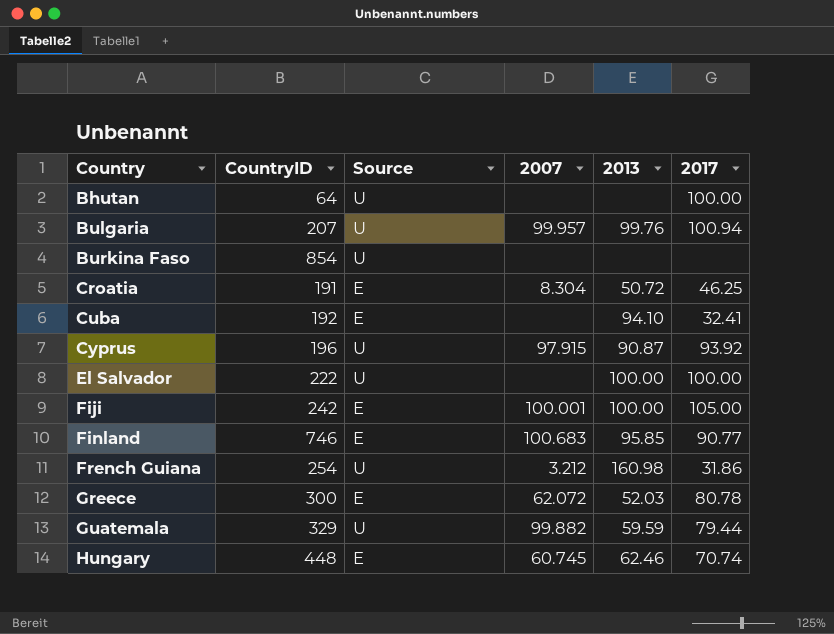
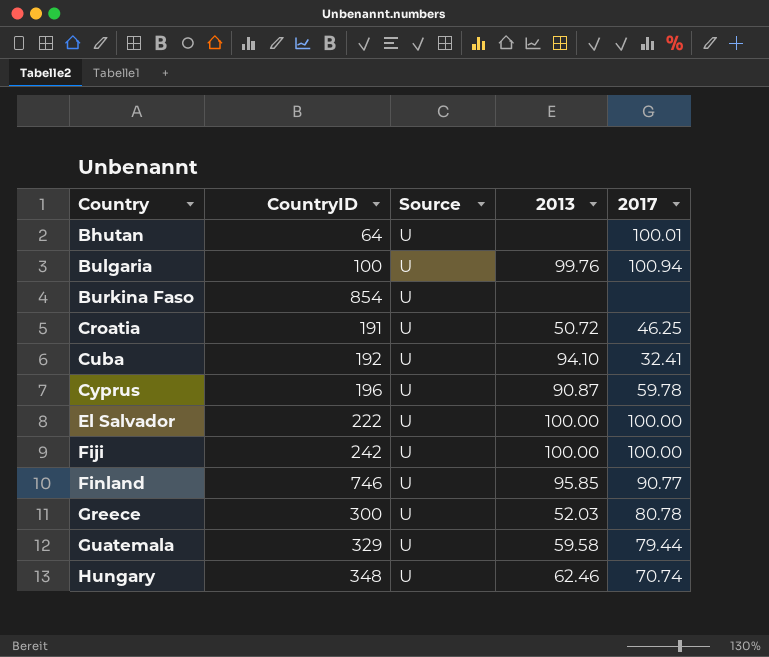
column 2007 | position: 4 -> none
row French Guiana: 254 | U | 3.212 | 160.98 | 31.86 -> none
Bhutan | 2017: 100.00 -> 100.01
Bulgaria | CountryID: 207 -> 100
Croatia | Source: E -> U
Cuba | Source: E -> U
Cyprus | 2017: 93.92 -> 59.78
Fiji | Source: E -> U
Fiji | 2017: 105.00 -> 100.00
Finland | Source: E -> U
Greece | Source: E -> U
Guatemala | 2013: 59.59 -> 59.58
Hungary | CountryID: 448 -> 348
Hungary | Source: E -> U

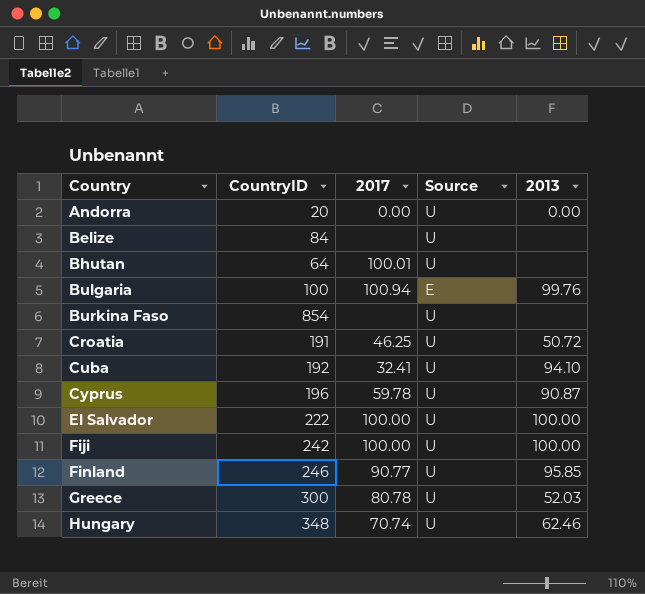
column 2017 | position: 5 -> 3
row Guatemala: 329 | U | 59.58 | 79.44 -> none
row Andorra: none -> 20 | 0.00 | U | 0.00
row Belize: none -> 84 | none | U | none
Bulgaria | Source: U -> E
Finland | CountryID: 746 -> 246

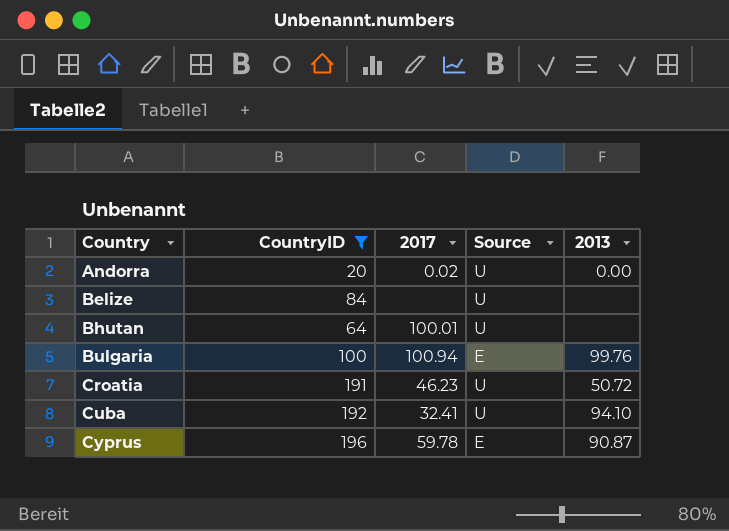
filter: none -> CountryID <= 196
Andorra | 2017: 0.00 -> 0.02
Croatia | 2017: 46.25 -> 46.23
Cyprus | Source: U -> E

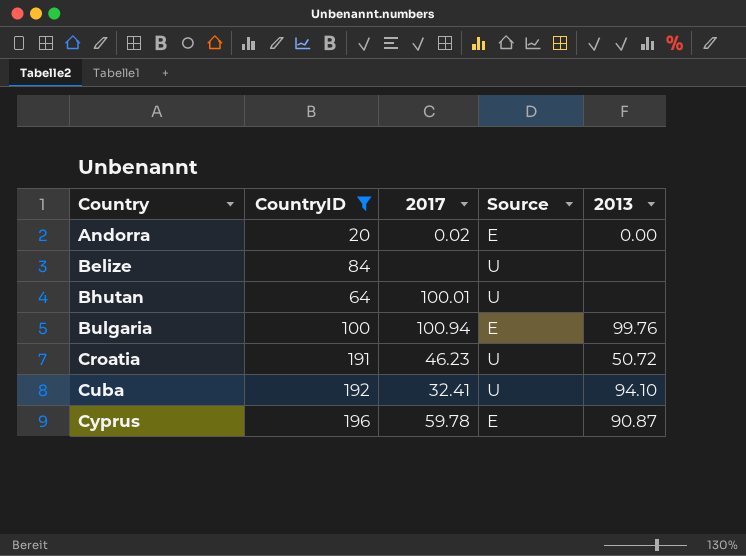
Andorra | Source: U -> E

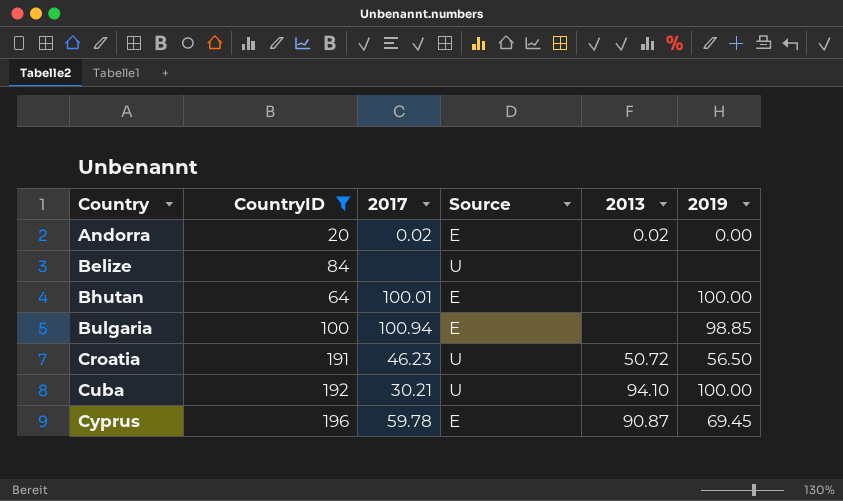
column 2019 | position: none -> 6
Andorra | 2013: 0.00 -> 0.02
Bhutan | Source: U -> E
Bulgaria | 2013: 99.76 -> none
Cuba | 2017: 32.41 -> 30.21

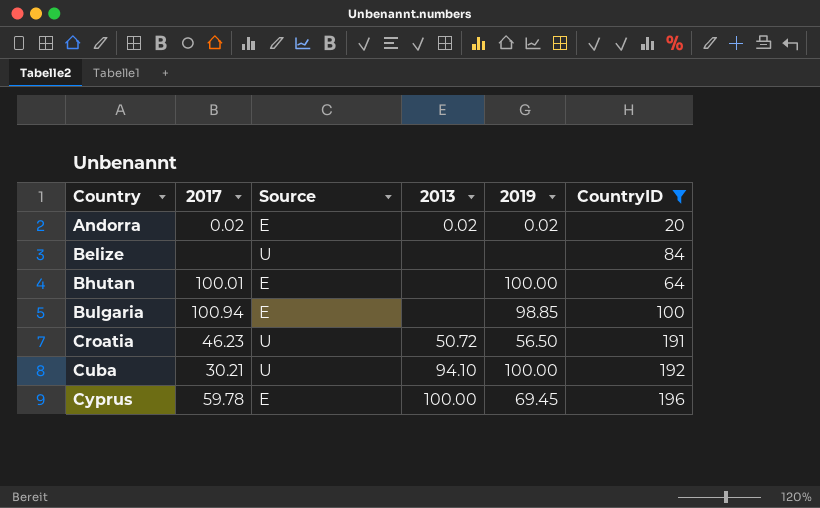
column CountryID | position: 2 -> 6
Andorra | 2019: 0.00 -> 0.02
Cyprus | 2013: 90.87 -> 100.00

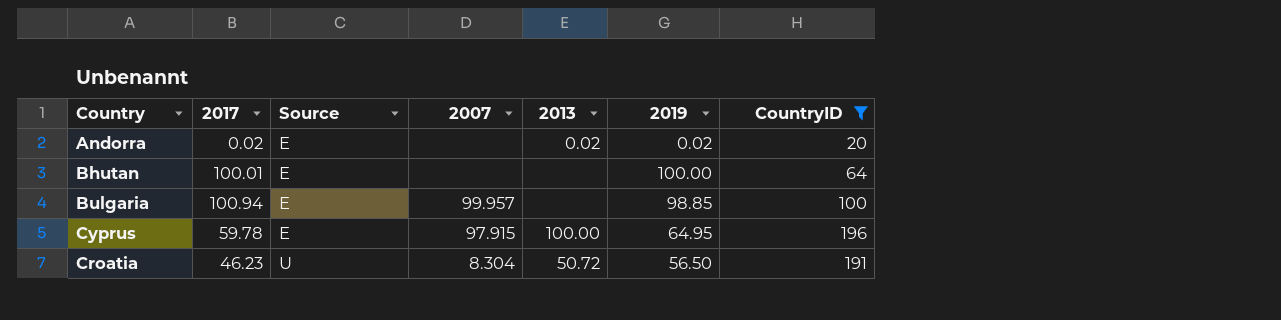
row order: Country ascending -> Source ascending
column 2007 | position: none -> 4
row Belize: none | U | none | none | 84 -> none
row Cuba: 30.21 | U | 94.10 | 100.00 | 192 -> none
Cyprus | 2019: 69.45 -> 64.95

